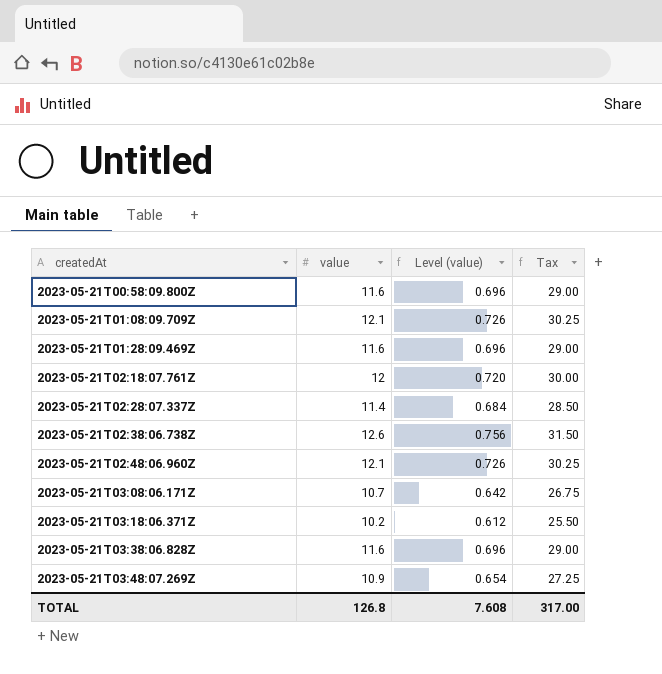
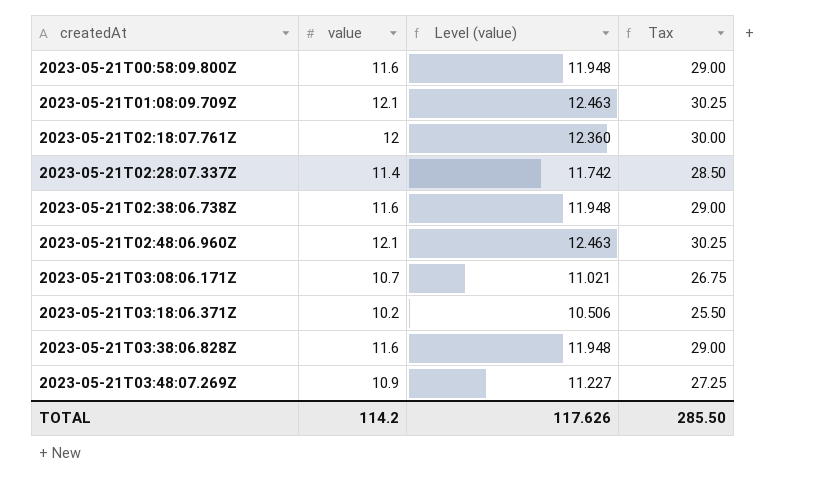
column Level (value) | formula: [value] * 0.06 -> [value] * 1.03
row 2023-05-21T01:28:09.469Z: 11.6 | 0.696 | 29.00 -> none
2023-05-21T02:38:06.738Z | value: 12.6 -> 11.6
2023-05-21T02:38:06.738Z | Tax: 31.50 -> 29.00
TOTAL | value: 126.8 -> 114.2
TOTAL | Level (value): 7.608 -> 117.626
TOTAL | Tax: 317.00 -> 285.50

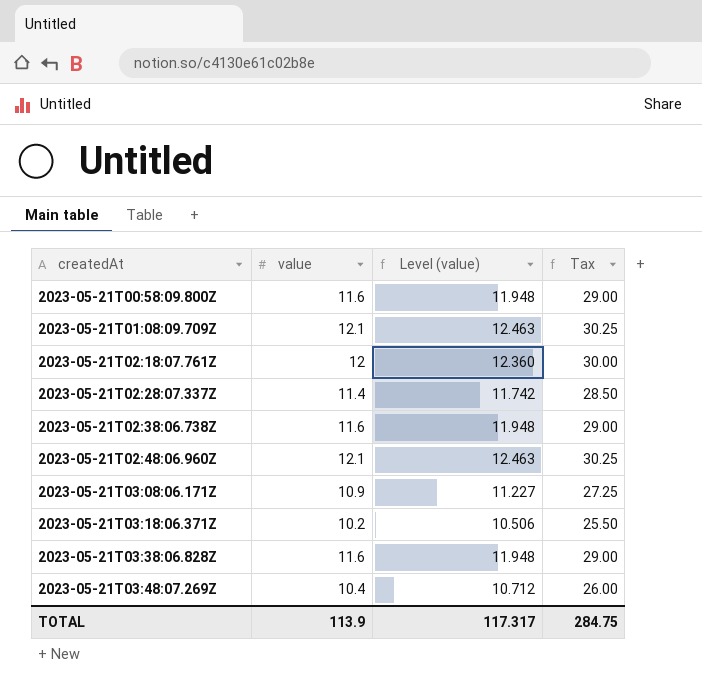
2023-05-21T03:08:06.171Z | value: 10.7 -> 10.9
2023-05-21T03:08:06.171Z | Level (value): 11.021 -> 11.227
2023-05-21T03:08:06.171Z | Tax: 26.75 -> 27.25
2023-05-21T03:48:07.269Z | value: 10.9 -> 10.4
2023-05-21T03:48:07.269Z | Level (value): 11.227 -> 10.712
2023-05-21T03:48:07.269Z | Tax: 27.25 -> 26.00
TOTAL | value: 114.2 -> 113.9
TOTAL | Level (value): 117.626 -> 117.317
TOTAL | Tax: 285.50 -> 284.75

